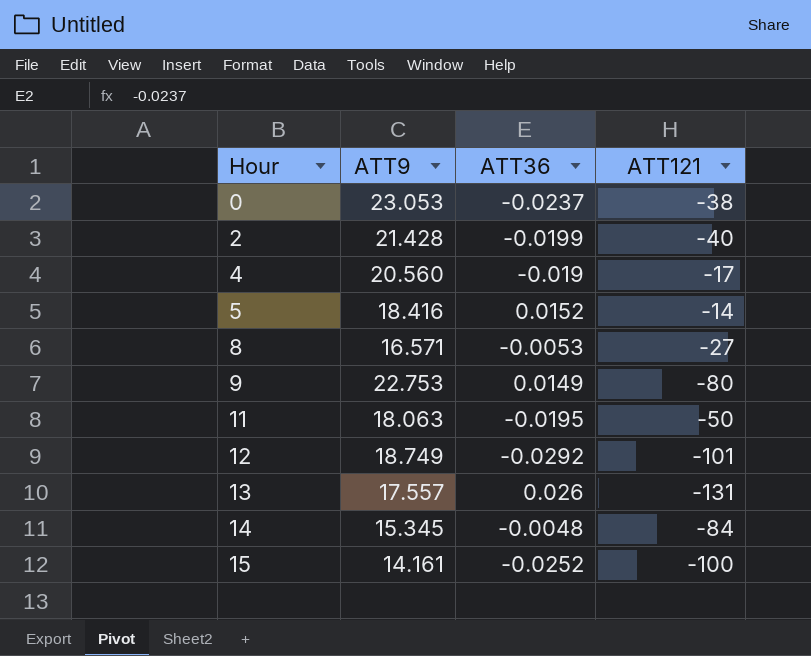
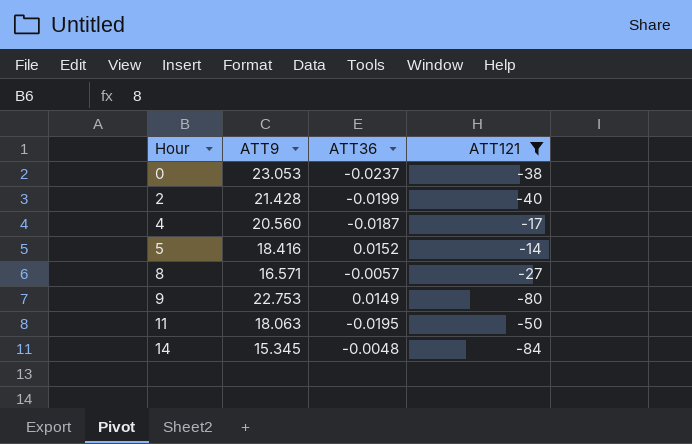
filter: none -> ATT121 >= -84
4 | ATT36: -0.019 -> -0.0187
8 | ATT36: -0.0053 -> -0.0057

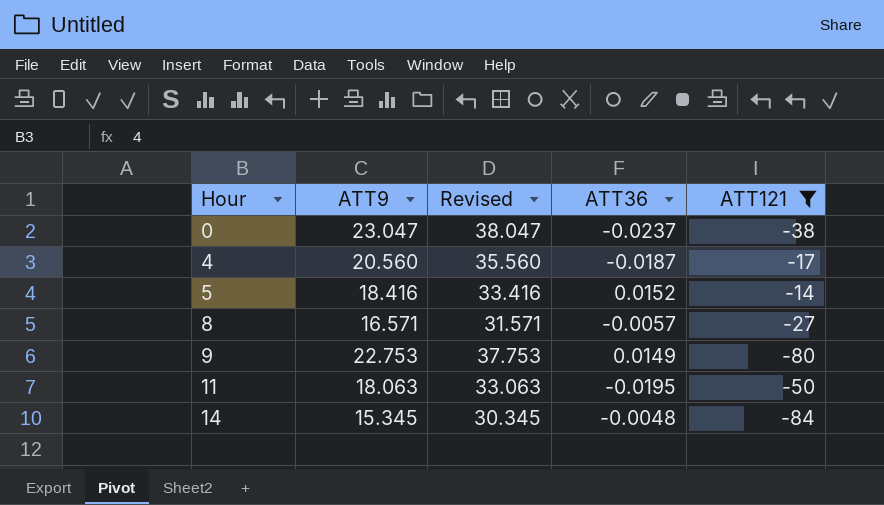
column Revised | formula: none -> [ATT9] + 15
row 2: 21.428 | -0.0199 | -40 -> none
0 | ATT9: 23.053 -> 23.047

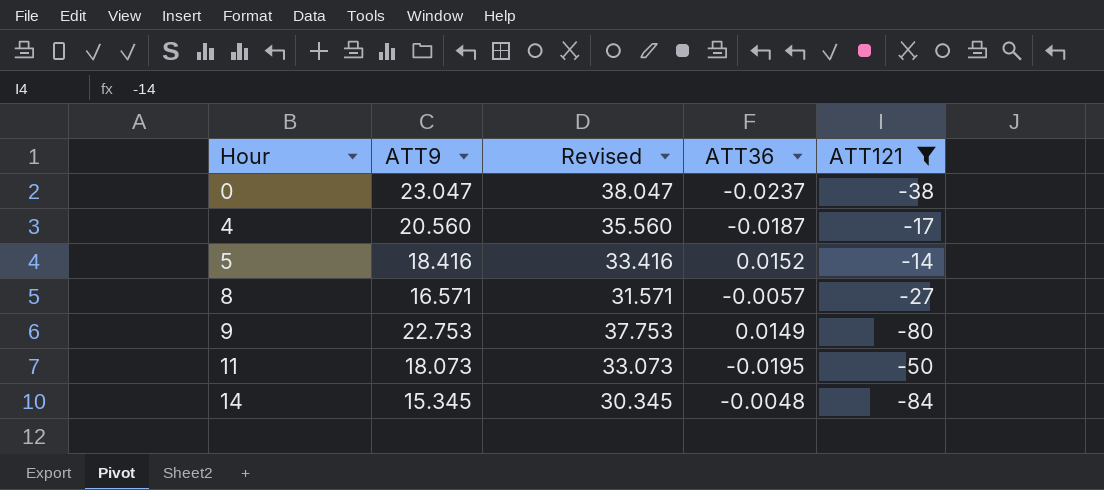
11 | ATT9: 18.063 -> 18.073
11 | Revised: 33.063 -> 33.073

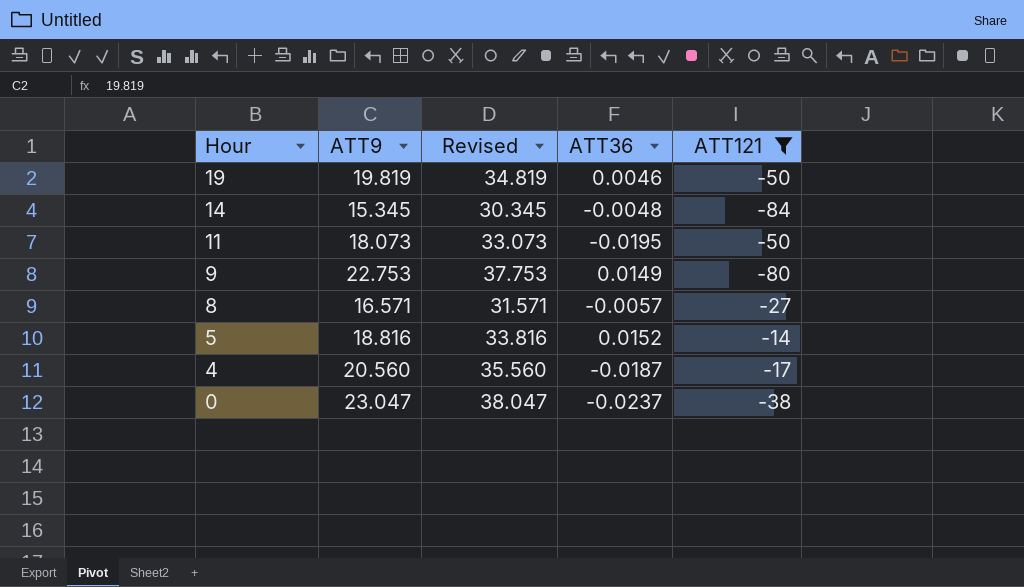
row order: Hour ascending -> Hour descending
row 19: none -> 19.819 | 34.819 | 0.0046 | -50
5 | ATT9: 18.416 -> 18.816
5 | Revised: 33.416 -> 33.816

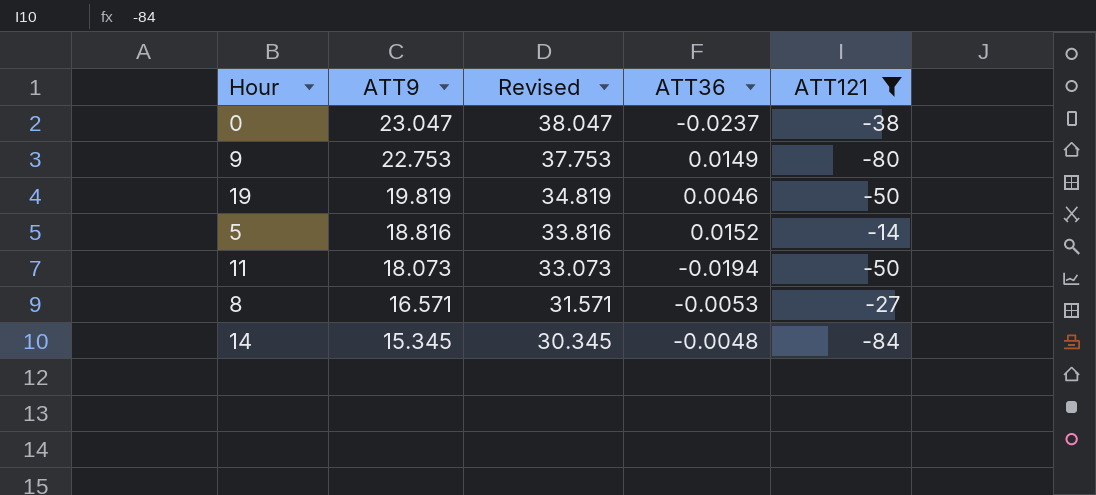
row order: Hour descending -> ATT9 descending
row 4: 20.560 | 35.560 | -0.0187 | -17 -> none
11 | ATT36: -0.0195 -> -0.0194
8 | ATT36: -0.0057 -> -0.0053

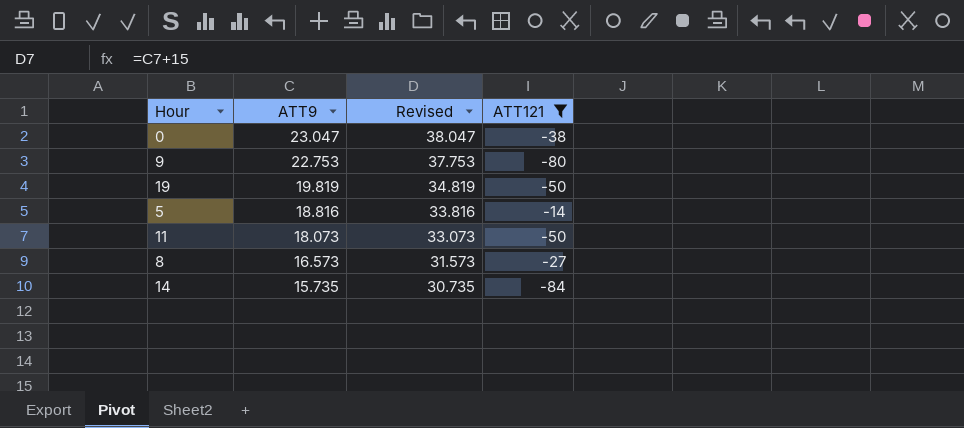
column ATT36 | position: 4 -> none
8 | ATT9: 16.571 -> 16.573
8 | Revised: 31.571 -> 31.573
14 | ATT9: 15.345 -> 15.735
14 | Revised: 30.345 -> 30.735

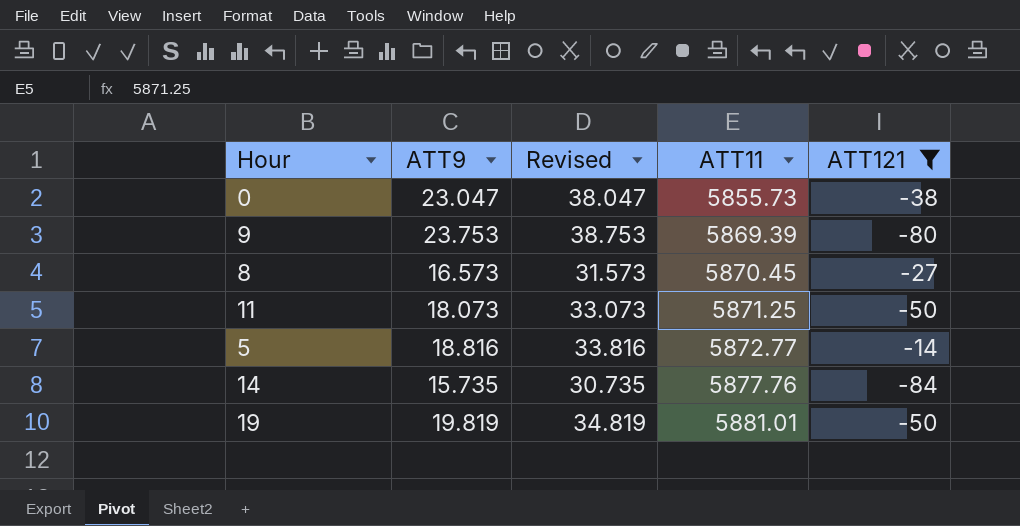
row order: ATT9 descending -> ATT11 ascending
column ATT11 | position: none -> 4
9 | ATT9: 22.753 -> 23.753
9 | Revised: 37.753 -> 38.753

